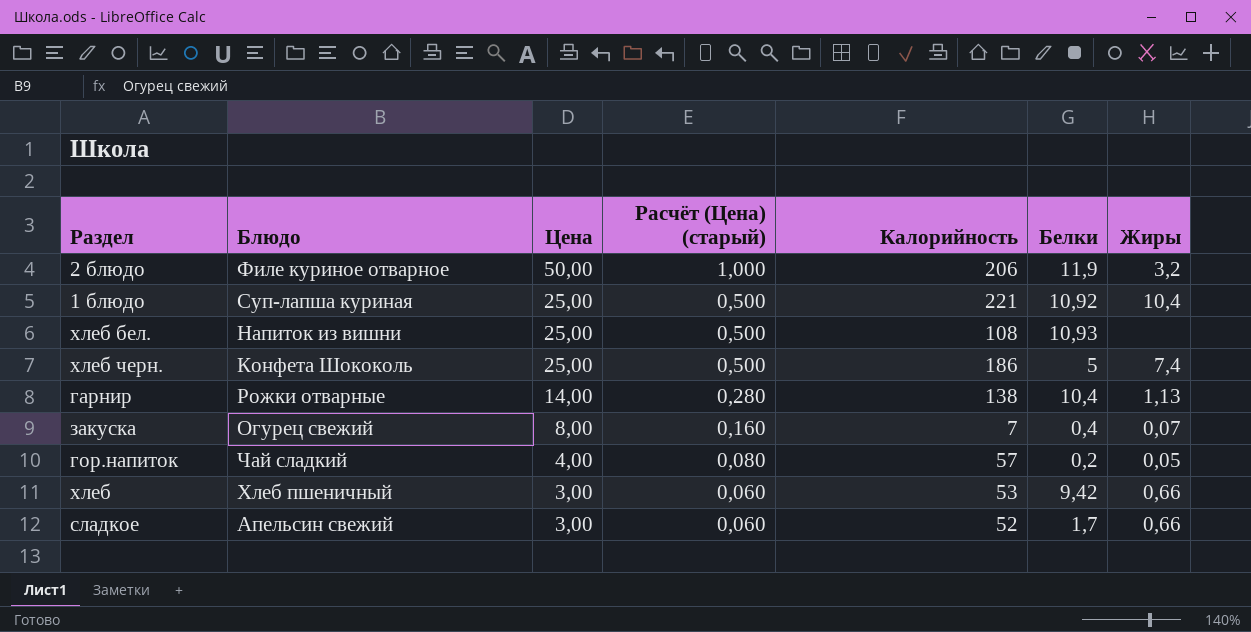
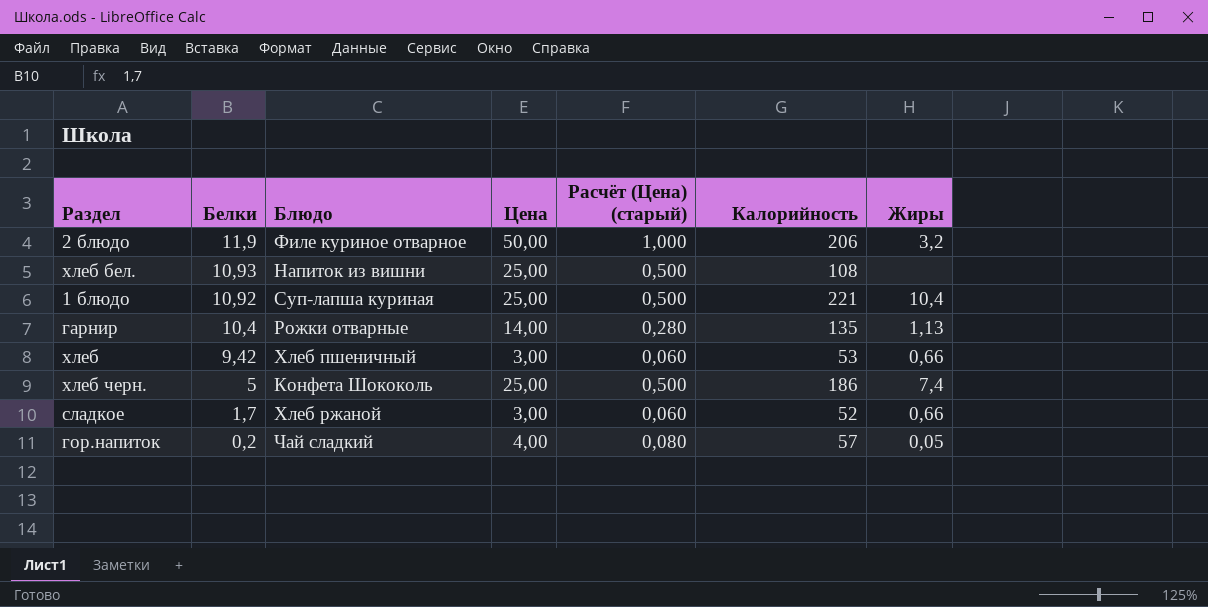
row order: Цена descending -> Белки descending
column Белки | position: 6 -> 2
row закуска: Огурец свежий | 8,00 | 0,160 | 7 | 0,4 | 0,07 -> none
гарнир | Калорийность: 138 -> 135
сладкое | Блюдо: Апельсин свежий -> Хлеб ржаной

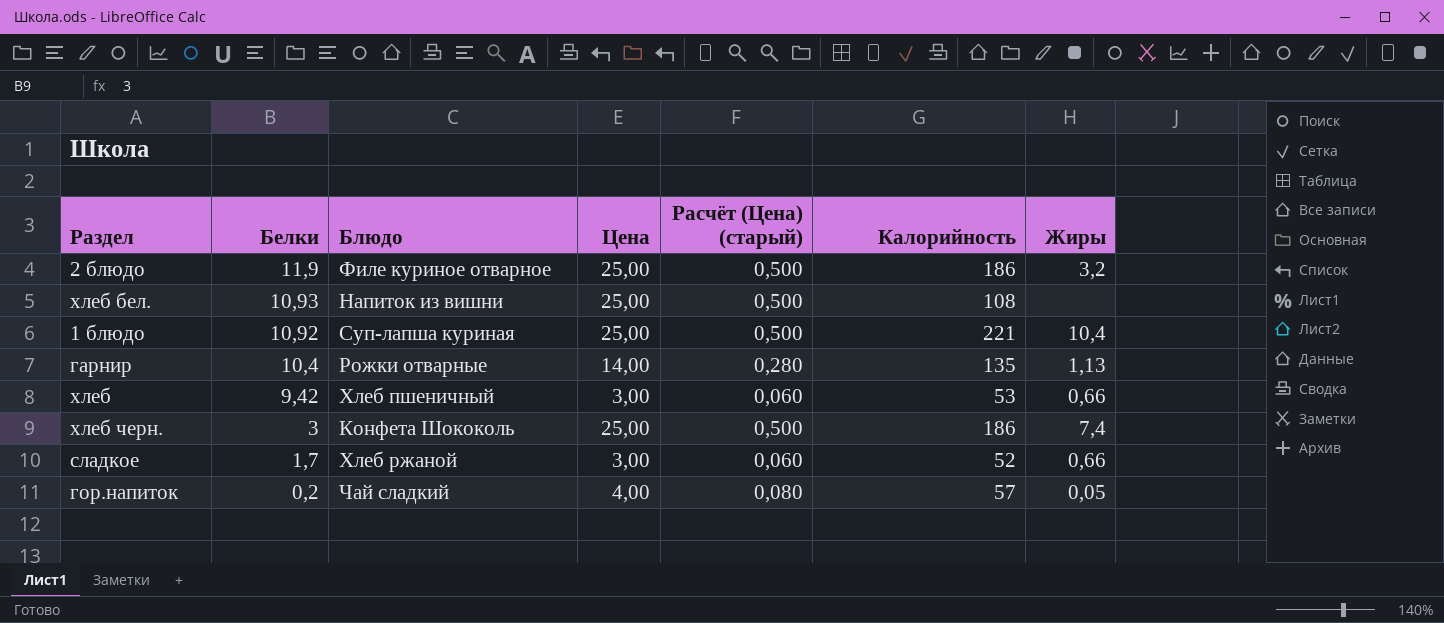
2 блюдо | Цена: 50,00 -> 25,00
2 блюдо | Расчёт (Цена) (старый): 1,000 -> 0,500
2 блюдо | Калорийность: 206 -> 186
хлеб черн. | Белки: 5 -> 3

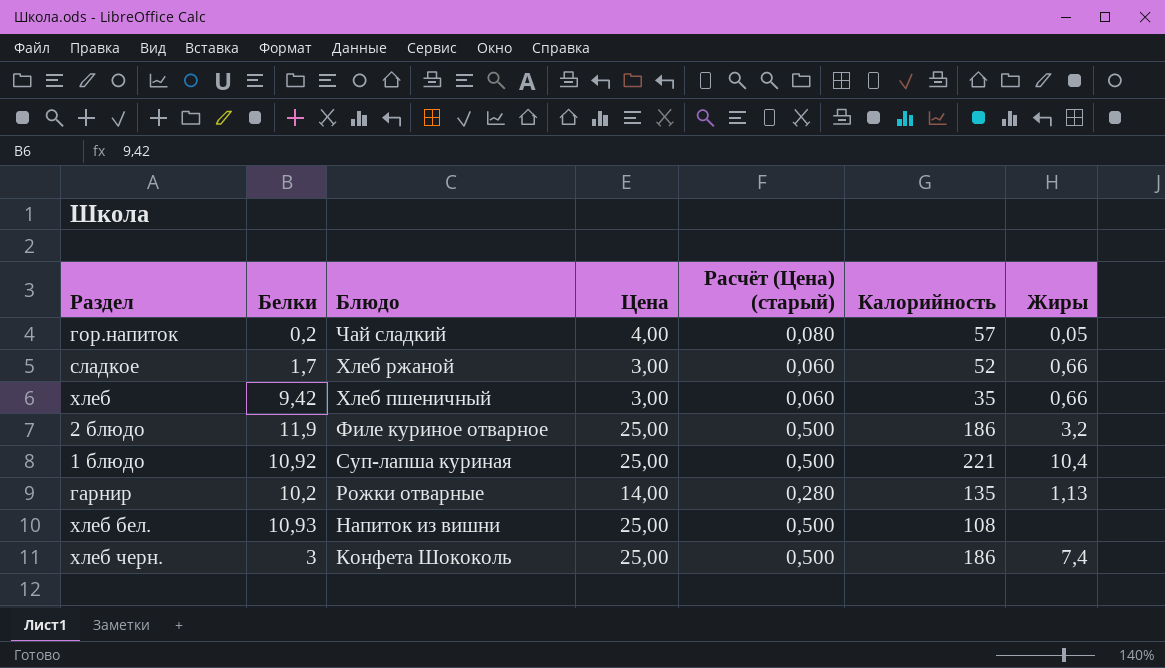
row order: Белки descending -> Блюдо descending
хлеб | Калорийность: 53 -> 35
гарнир | Белки: 10,4 -> 10,2

